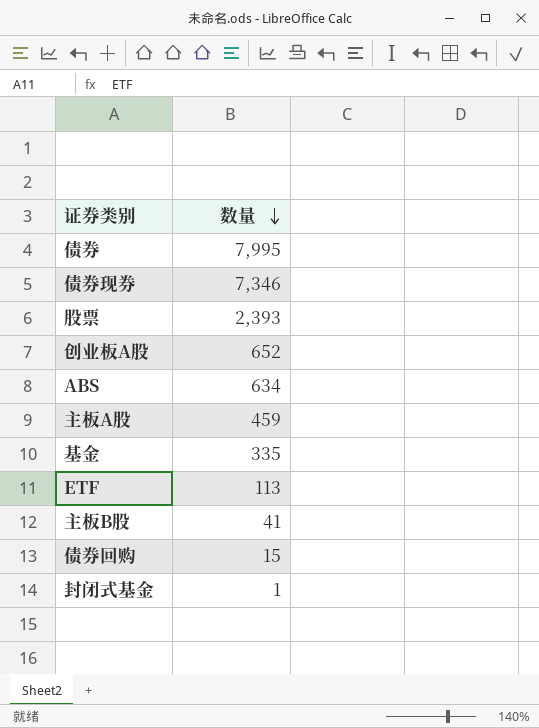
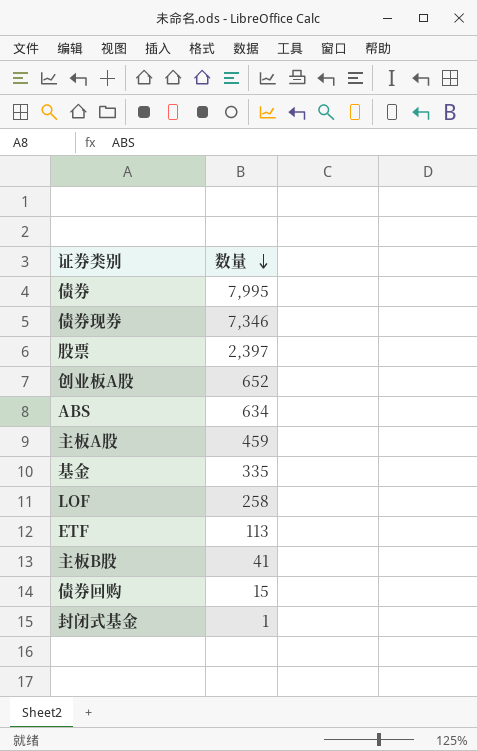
股票 | 数量: 2,393 -> 2,397
row LOF: none -> 258

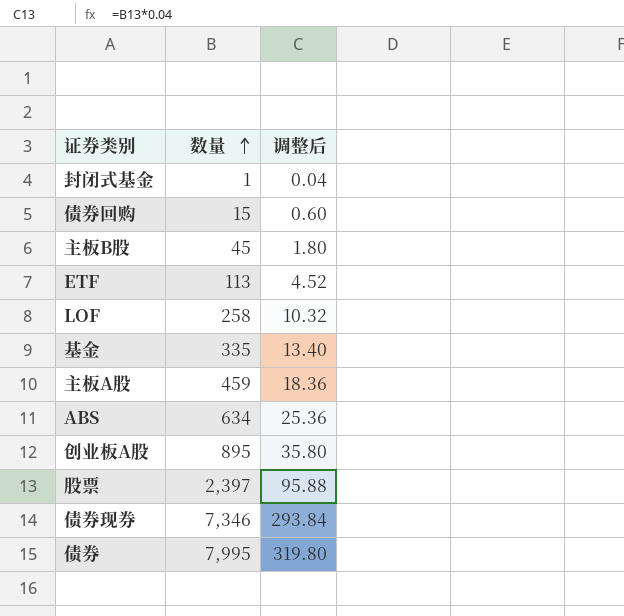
row order: 数量 descending -> 数量 ascending
column 调整后 | formula: none -> [数量] * 0.04
主板B股 | 数量: 41 -> 45
创业板A股 | 数量: 652 -> 895

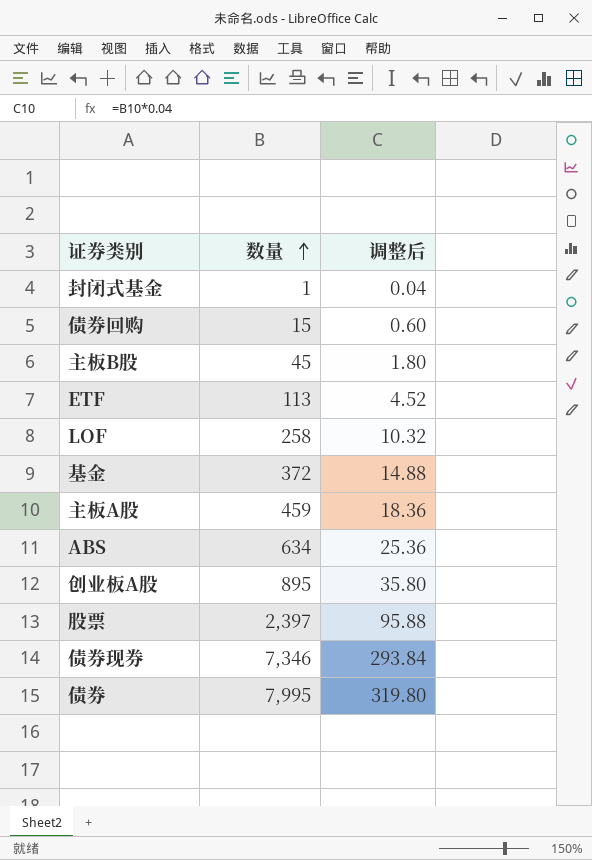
基金 | 数量: 335 -> 372
基金 | 调整后: 13.40 -> 14.88

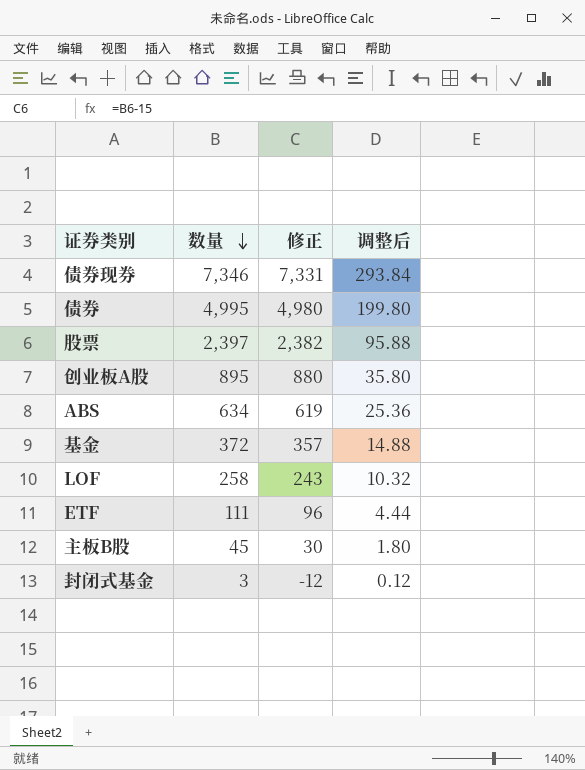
row order: 数量 ascending -> 数量 descending
column 修正 | formula: none -> [数量] - 15
row 债券回购: 15 | 0.60 -> none
row 主板A股: 459 | 18.36 -> none
债券 | 数量: 7,995 -> 4,995
债券 | 调整后: 319.80 -> 199.80
ETF | 数量: 113 -> 111
ETF | 调整后: 4.52 -> 4.44
封闭式基金 | 数量: 1 -> 3
封闭式基金 | 调整后: 0.04 -> 0.12

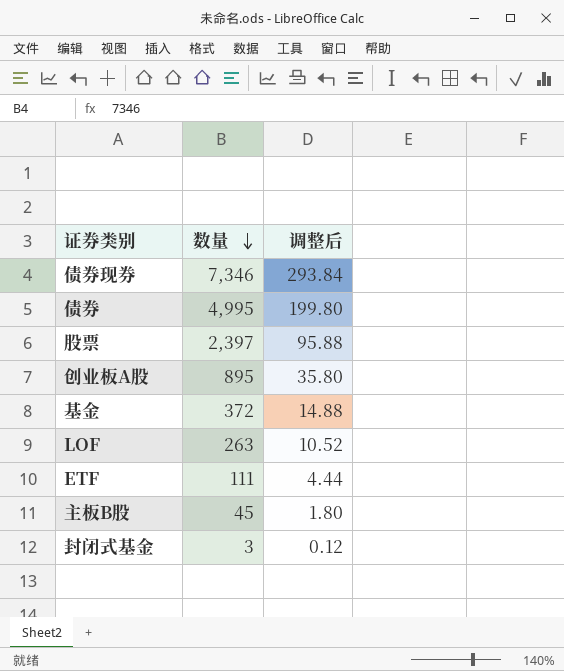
column 修正 | formula: [数量] - 15 -> none
row ABS: 634 | 619 | 25.36 -> none
LOF | 数量: 258 -> 263
LOF | 调整后: 10.32 -> 10.52

